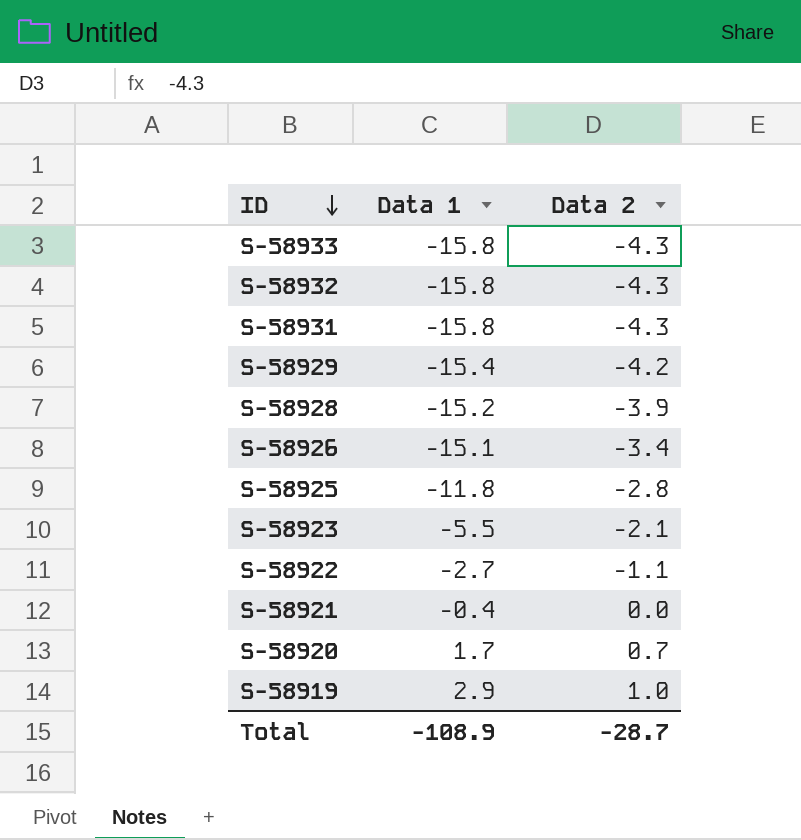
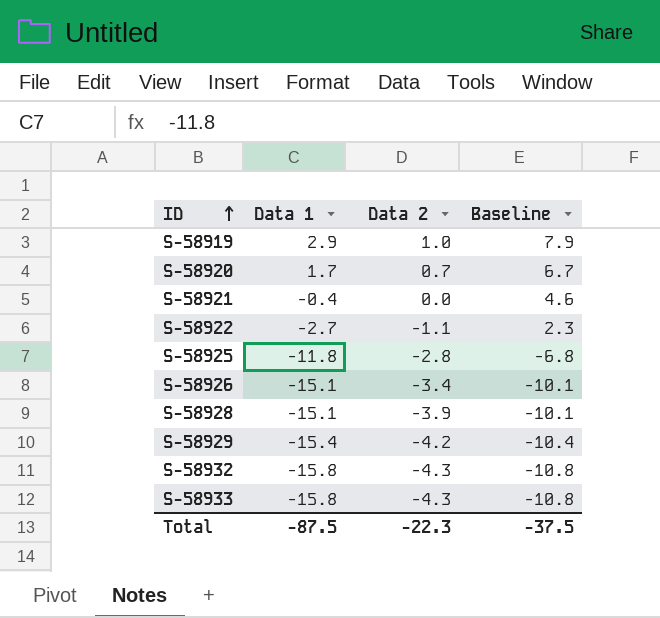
row order: ID descending -> ID ascending
column Baseline | formula: none -> [Data 1] + 5
row S-58931: -15.8 | -4.3 -> none
row S-58923: -5.5 | -2.1 -> none
S-58928 | Data 1: -15.2 -> -15.1
Total | Data 1: -108.9 -> -87.5
Total | Data 2: -28.7 -> -22.3

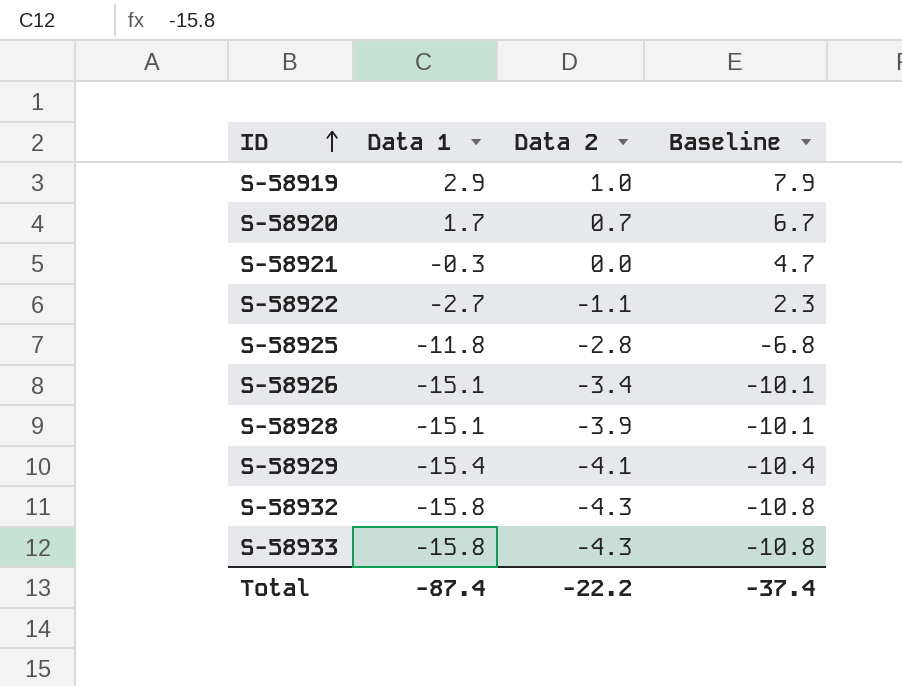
S-58921 | Data 1: -0.4 -> -0.3
S-58921 | Baseline: 4.6 -> 4.7
S-58929 | Data 2: -4.2 -> -4.1
Total | Data 1: -87.5 -> -87.4
Total | Data 2: -22.3 -> -22.2
Total | Baseline: -37.5 -> -37.4

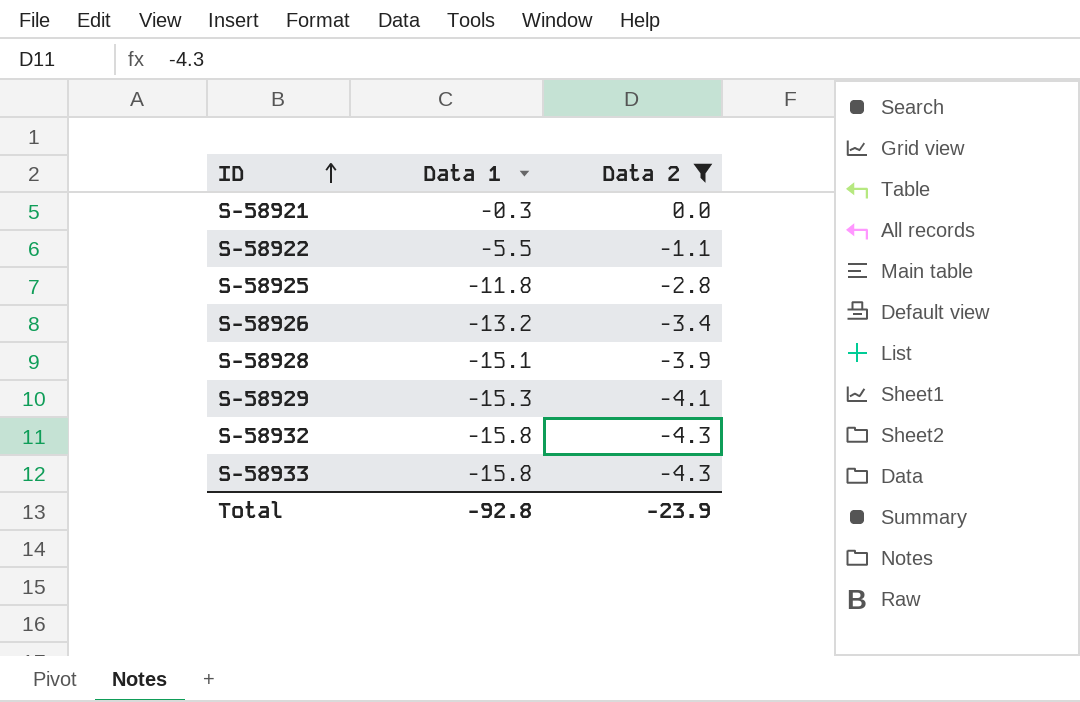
filter: none -> Data 2 <= 0.0
column Baseline | formula: [Data 1] + 5 -> none
S-58922 | Data 1: -2.7 -> -5.5
S-58926 | Data 1: -15.1 -> -13.2
S-58929 | Data 1: -15.4 -> -15.3
Total | Data 1: -87.4 -> -92.8
Total | Data 2: -22.2 -> -23.9

